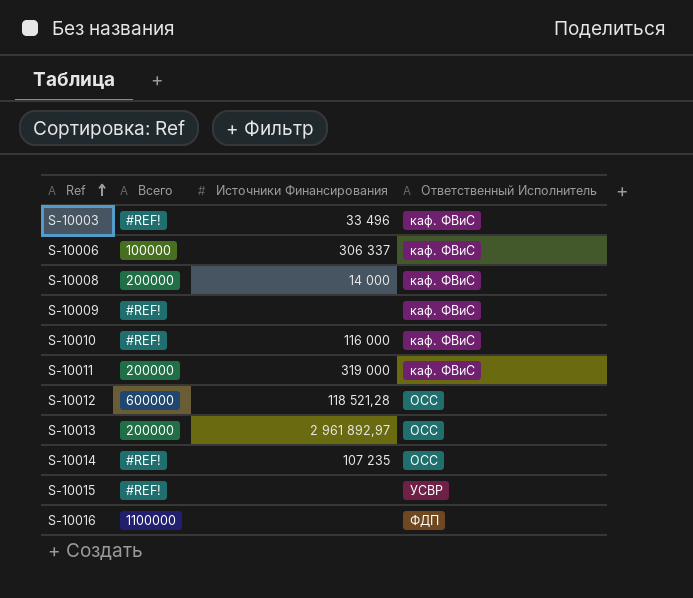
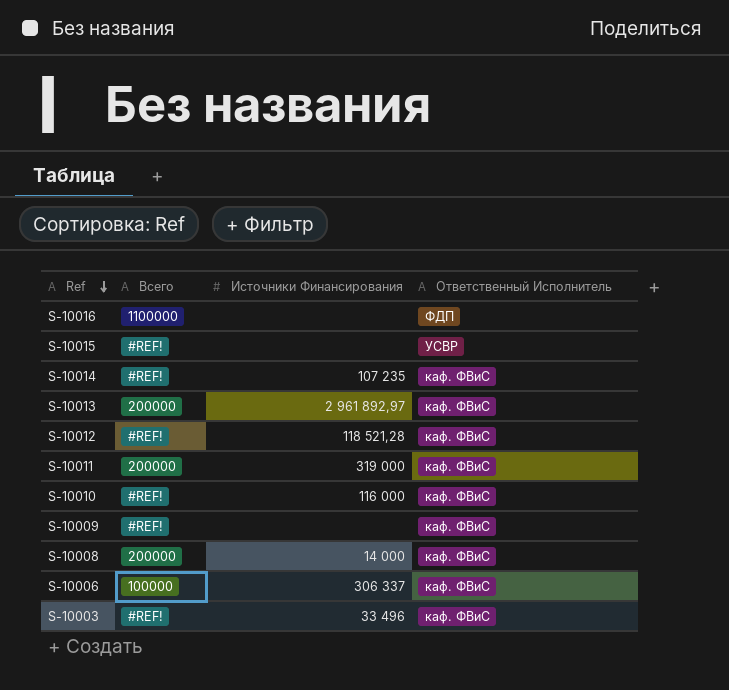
row order: Ref ascending -> Ref descending
S-10014 | Ответственный Исполнитель: ОСС -> каф. ФВиС
S-10013 | Ответственный Исполнитель: ОСС -> каф. ФВиС
S-10012 | Всего: 600000 -> #REF!
S-10012 | Ответственный Исполнитель: ОСС -> каф. ФВиС

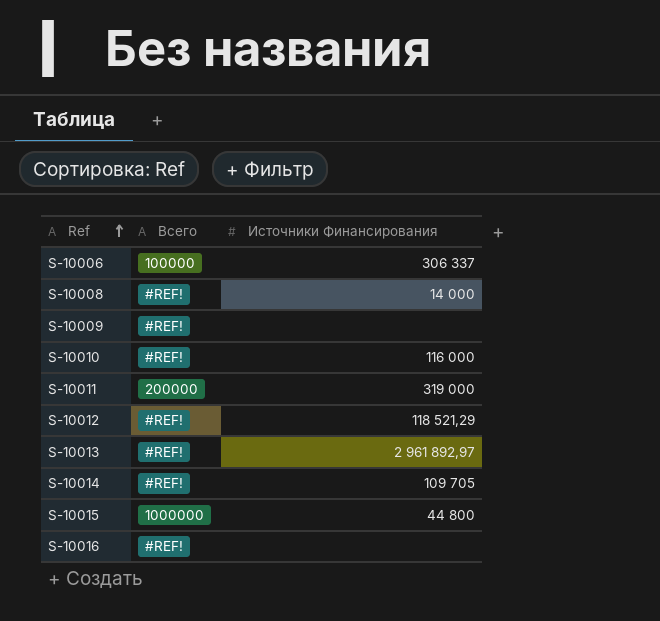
row order: Ref descending -> Ref ascending
column Ответственный Исполнитель | position: 4 -> none
row S-10003: #REF! | 33 496 | каф. ФВиС -> none
S-10008 | Всего: 200000 -> #REF!
S-10012 | Источники Финансирования: 118 521,28 -> 118 521,29
S-10013 | Всего: 200000 -> #REF!
S-10014 | Источники Финансирования: 107 235 -> 109 705
S-10015 | Всего: #REF! -> 1000000
S-10015 | Источники Финансирования: none -> 44 800
S-10016 | Всего: 1100000 -> #REF!

